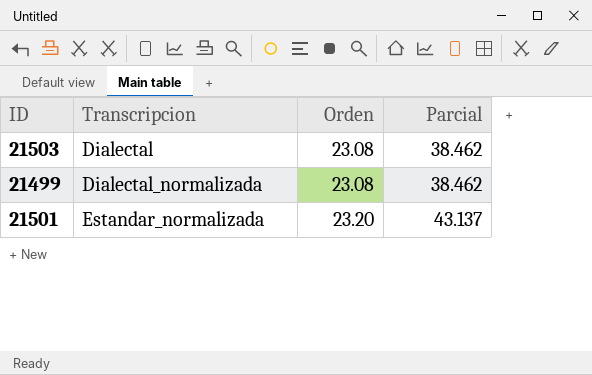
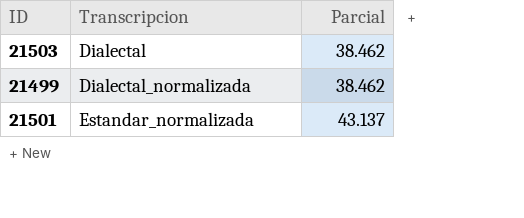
column Orden | position: 3 -> none

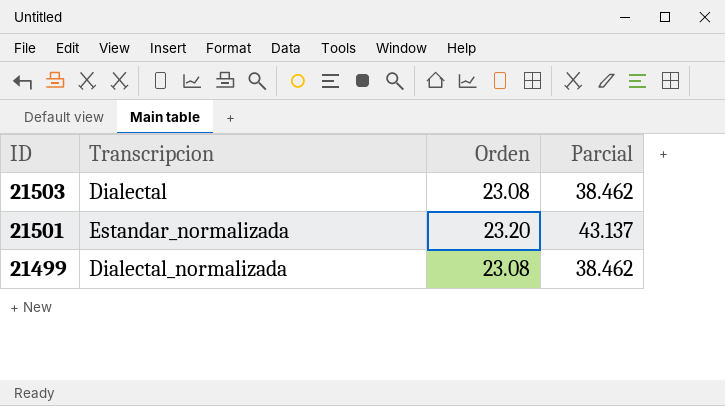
row order: Transcripcion ascending -> ID descending
column Orden | position: none -> 3

